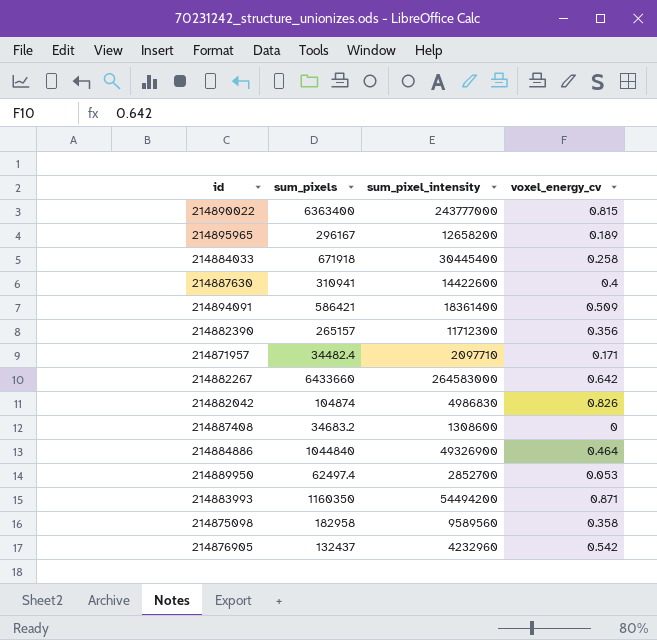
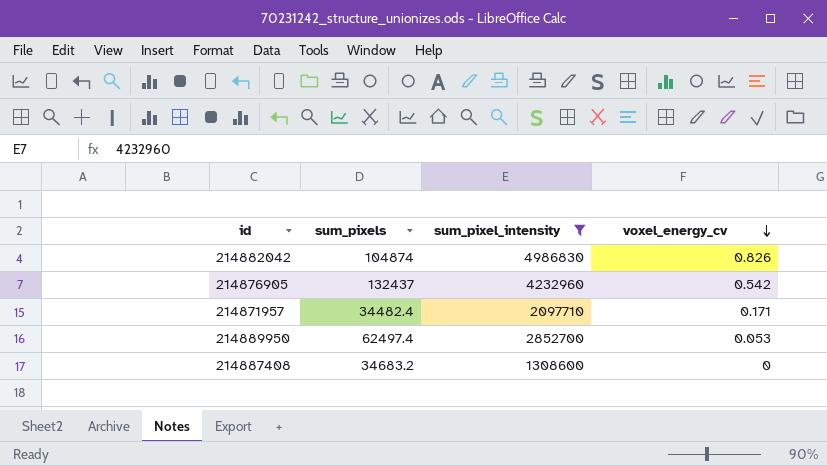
filter: none -> sum_pixel_intensity <= 4986830
row order: none -> voxel_energy_cv descending

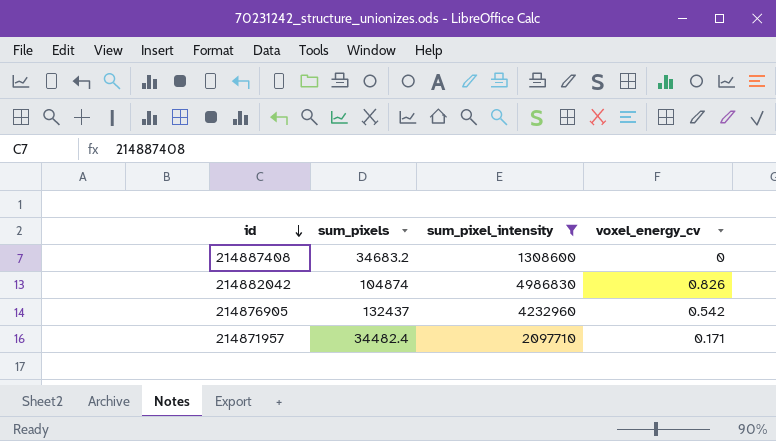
row order: voxel_energy_cv descending -> id descending
row 214889950: 62497.4 | 2852700 | 0.053 -> none

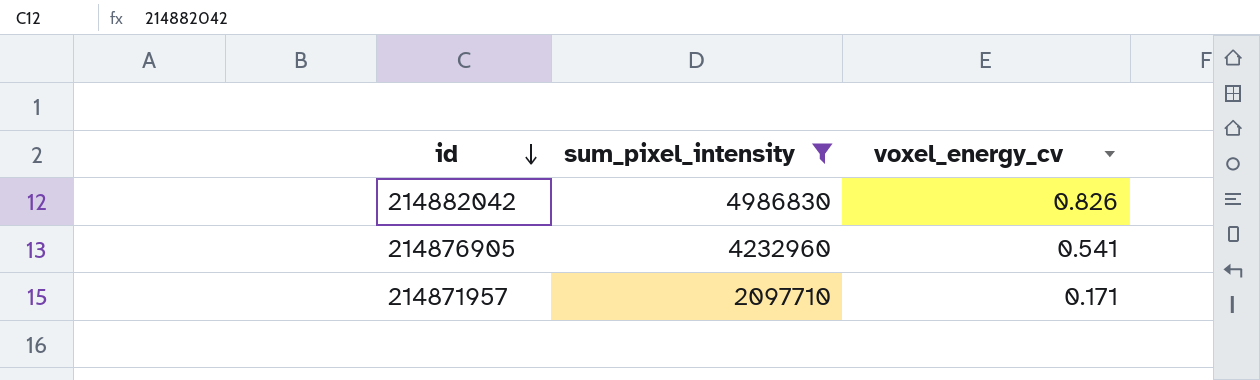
column sum_pixels | position: 2 -> none
row 214887408: 34683.2 | 1308600 | 0 -> none
214876905 | voxel_energy_cv: 0.542 -> 0.541

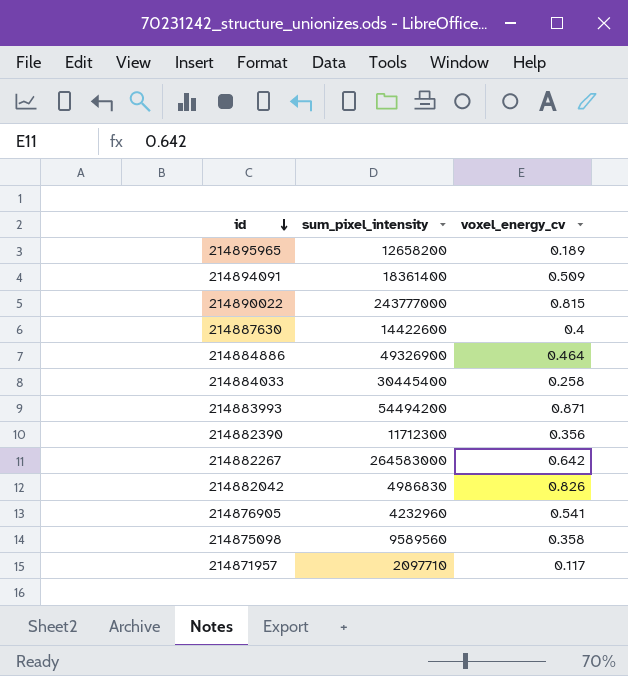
filter: sum_pixel_intensity <= 4986830 -> none
214871957 | voxel_energy_cv: 0.171 -> 0.117

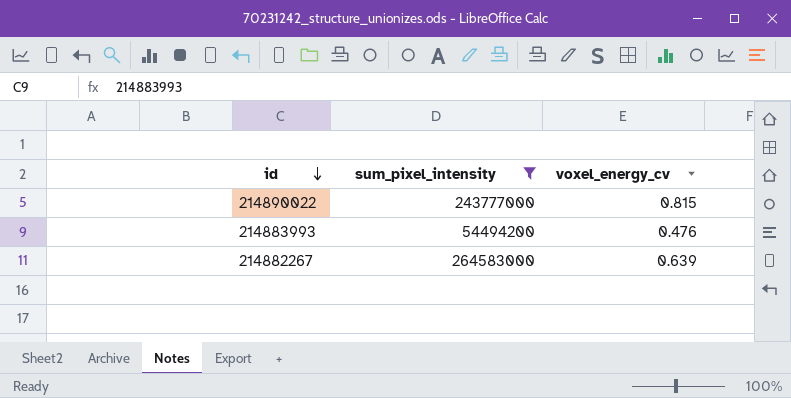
filter: none -> sum_pixel_intensity >= 54494200
214883993 | voxel_energy_cv: 0.871 -> 0.476
214882267 | voxel_energy_cv: 0.642 -> 0.639

